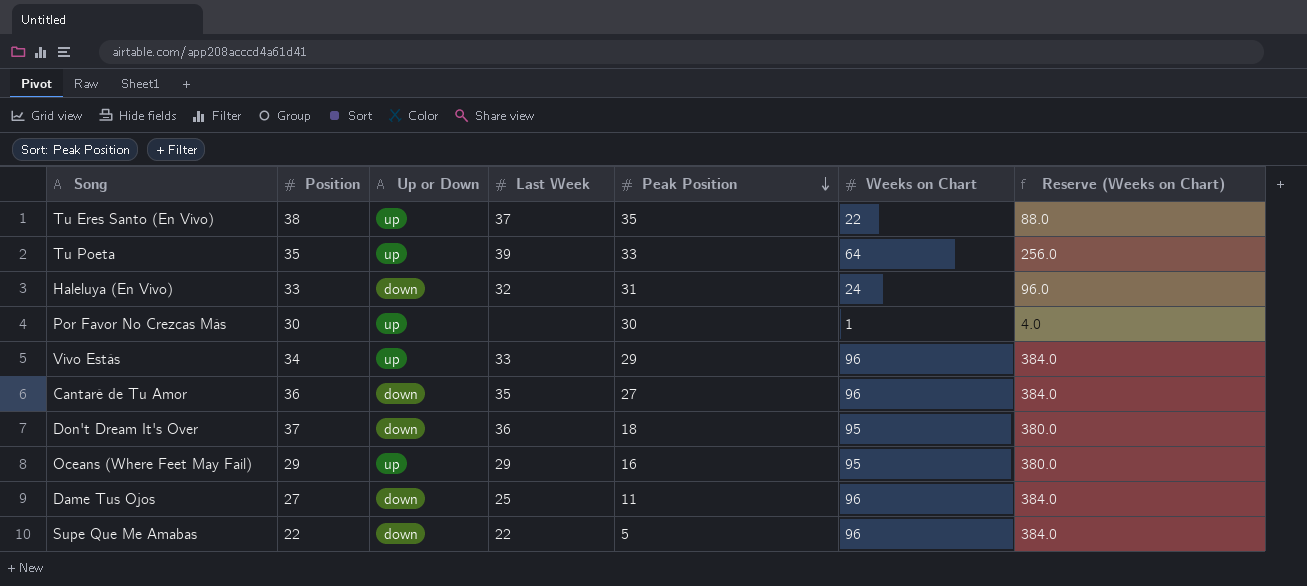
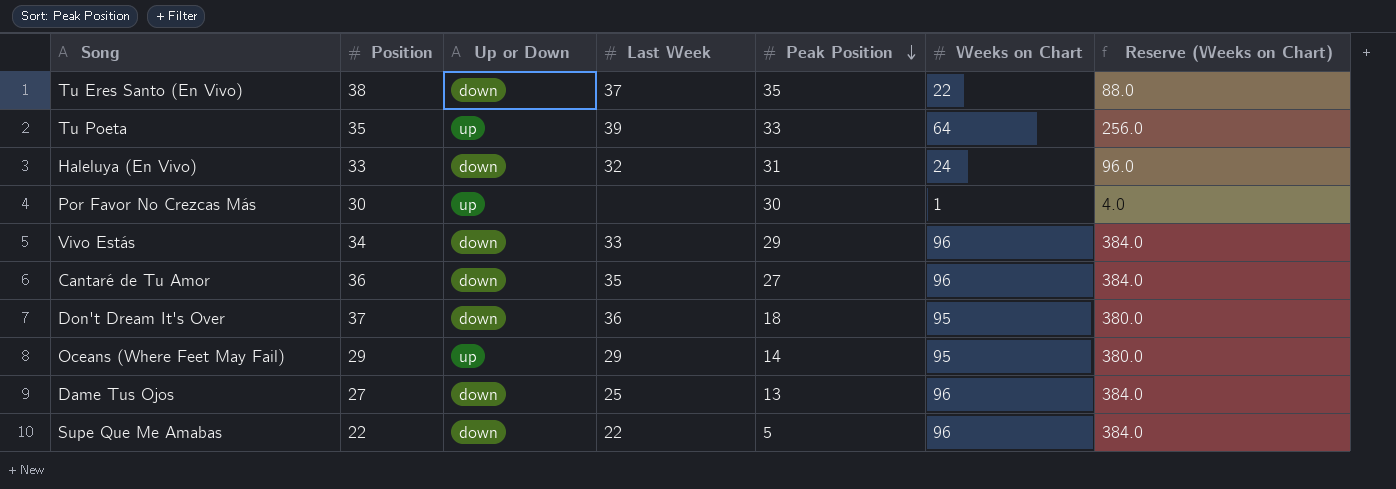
Tu Eres Santo (En Vivo) | Up or Down: up -> down
Vivo Estás | Up or Down: up -> down
Oceans (Where Feet May Fail) | Peak Position: 16 -> 14
Dame Tus Ojos | Peak Position: 11 -> 13

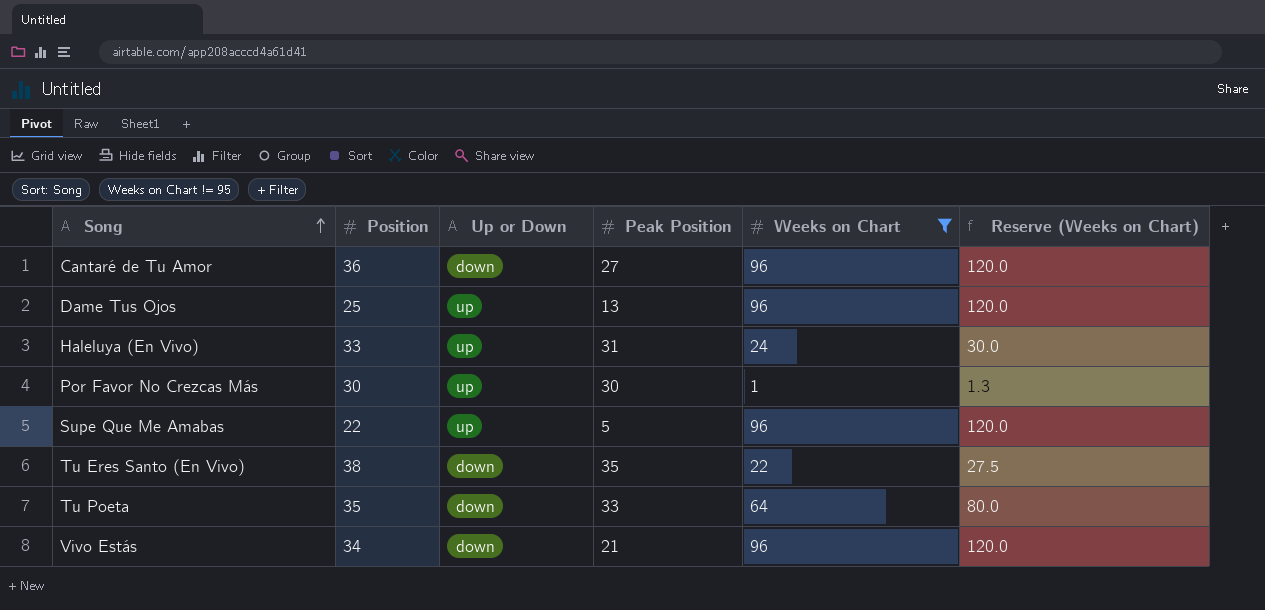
filter: none -> Weeks on Chart != 95
row order: Peak Position descending -> Song ascending
column Last Week | position: 4 -> none
column Reserve (Weeks on Chart) | formula: [Weeks on Chart] * 4 -> [Weeks on Chart] * 1.25
Dame Tus Ojos | Position: 27 -> 25
Dame Tus Ojos | Up or Down: down -> up
Haleluya (En Vivo) | Up or Down: down -> up
Supe Que Me Amabas | Up or Down: down -> up
Tu Poeta | Up or Down: up -> down
Vivo Estás | Peak Position: 29 -> 21

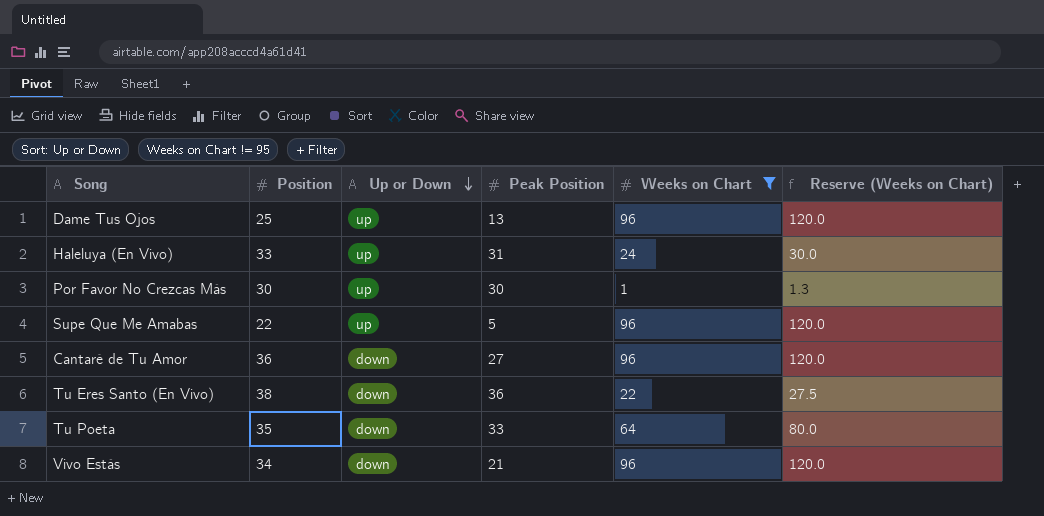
row order: Song ascending -> Up or Down descending
Tu Eres Santo (En Vivo) | Peak Position: 35 -> 36

